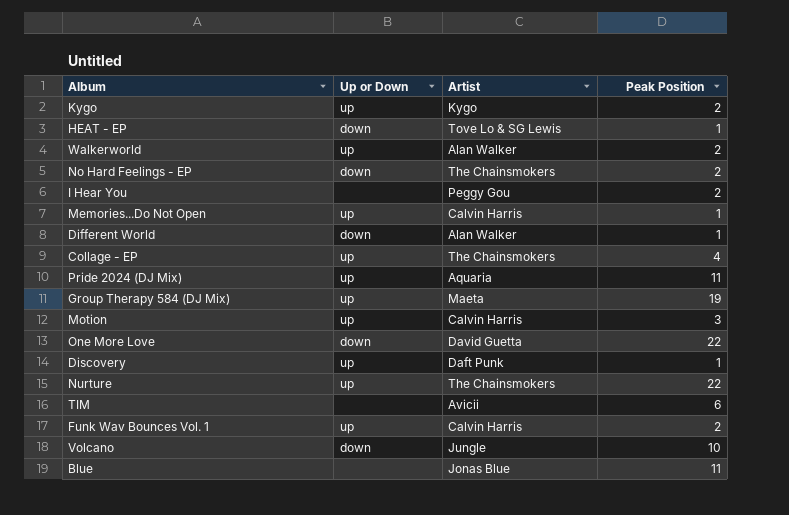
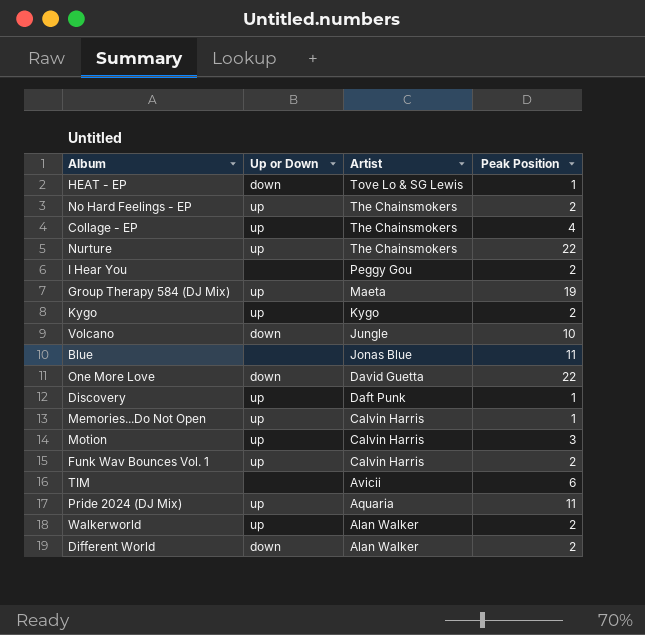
row order: none -> Artist descending
No Hard Feelings - EP | Up or Down: down -> up
Different World | Peak Position: 1 -> 2

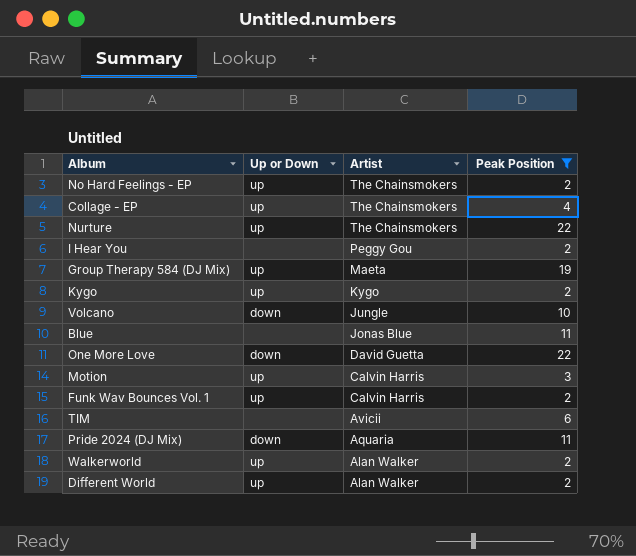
filter: none -> Peak Position != 1
Pride 2024 (DJ Mix) | Up or Down: up -> down
Different World | Up or Down: down -> up

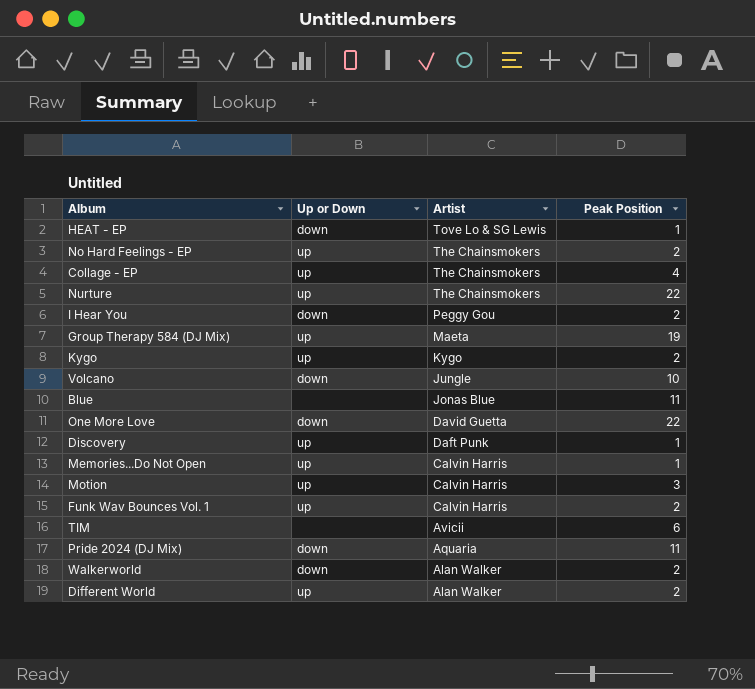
filter: Peak Position != 1 -> none
I Hear You | Up or Down: none -> down
Walkerworld | Up or Down: up -> down

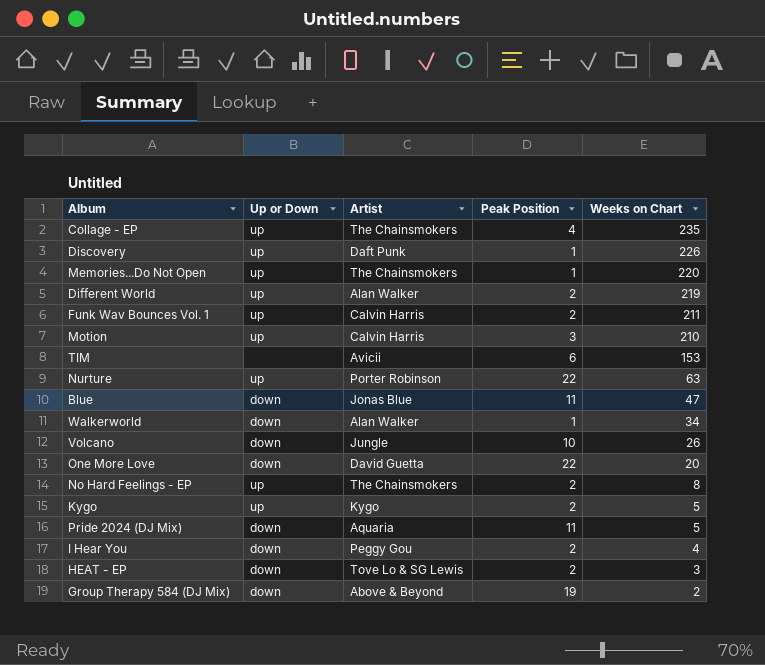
row order: Artist descending -> Weeks on Chart descending
column Weeks on Chart | position: none -> 5
Memories...Do Not Open | Artist: Calvin Harris -> The Chainsmokers
Nurture | Artist: The Chainsmokers -> Porter Robinson
Blue | Up or Down: none -> down
Walkerworld | Peak Position: 2 -> 1
HEAT - EP | Peak Position: 1 -> 2
Group Therapy 584 (DJ Mix) | Up or Down: up -> down
Group Therapy 584 (DJ Mix) | Artist: Maeta -> Above & Beyond

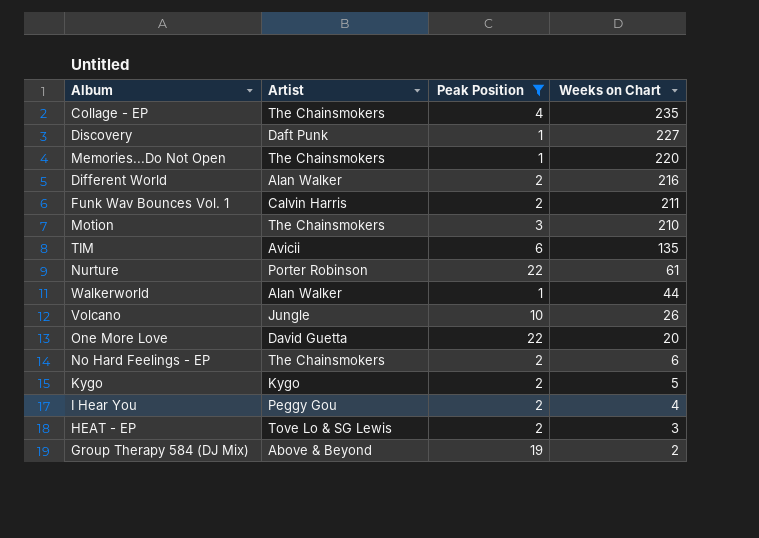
filter: none -> Peak Position != 11
column Up or Down | position: 2 -> none
Discovery | Weeks on Chart: 226 -> 227
Different World | Weeks on Chart: 219 -> 216
Motion | Artist: Calvin Harris -> The Chainsmokers
TIM | Weeks on Chart: 153 -> 135
Nurture | Weeks on Chart: 63 -> 61
Walkerworld | Weeks on Chart: 34 -> 44
No Hard Feelings - EP | Weeks on Chart: 8 -> 6

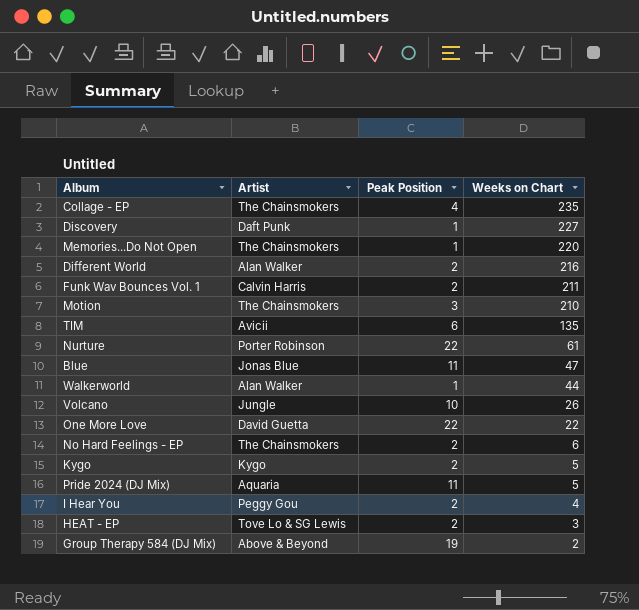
filter: Peak Position != 11 -> none
One More Love | Weeks on Chart: 20 -> 22

